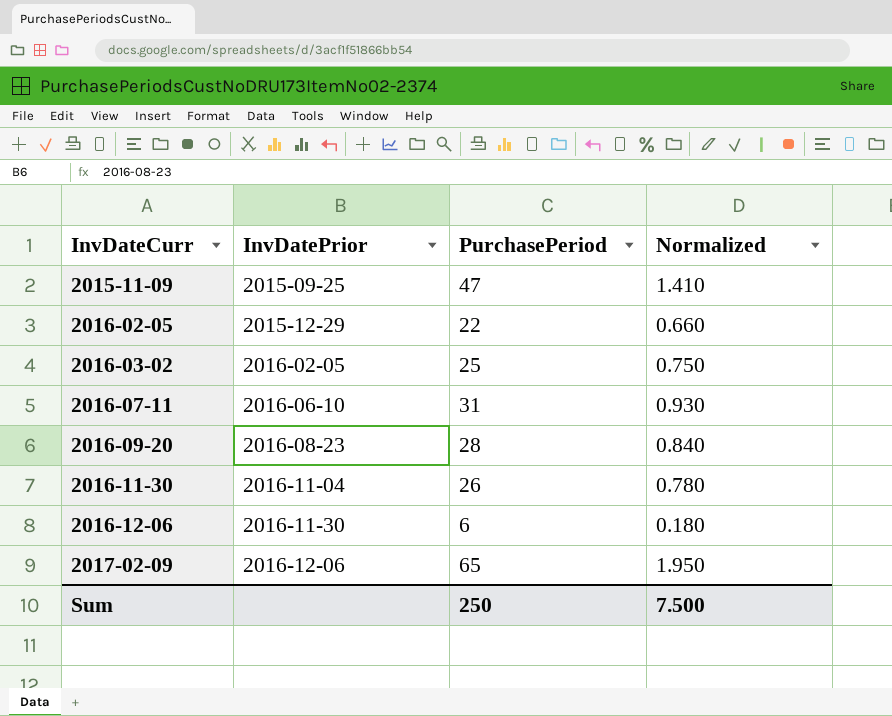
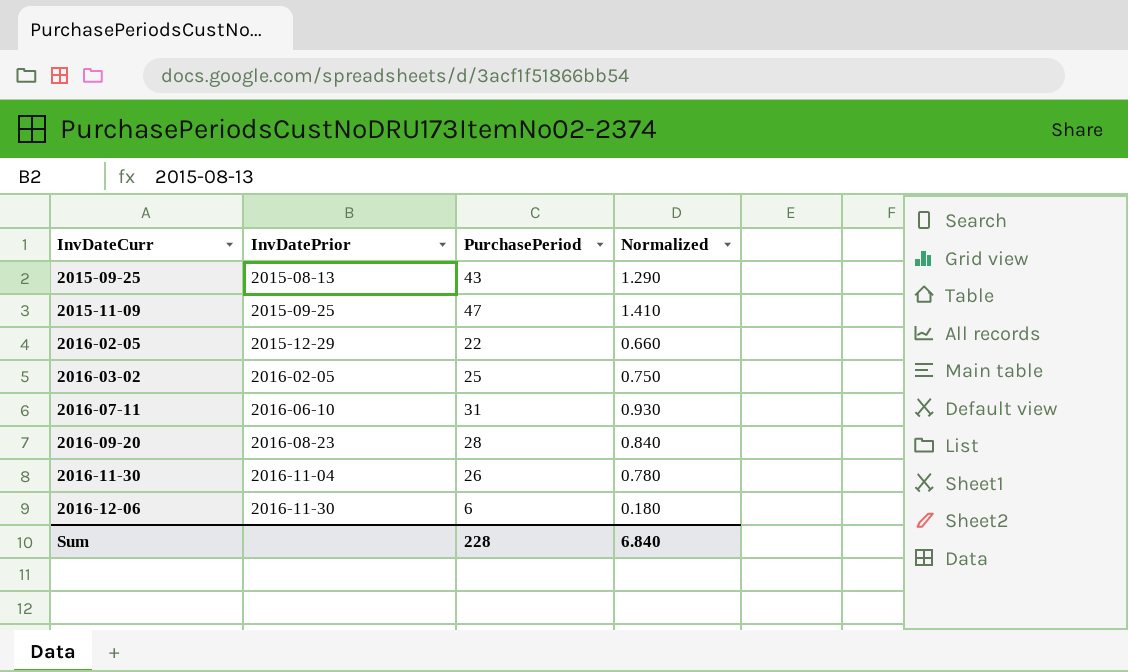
row 2017-02-09: 2016-12-06 | 65 | 1.950 -> none
row 2015-09-25: none -> 2015-08-13 | 43 | 1.290
Sum | PurchasePeriod: 250 -> 228
Sum | Normalized: 7.500 -> 6.840

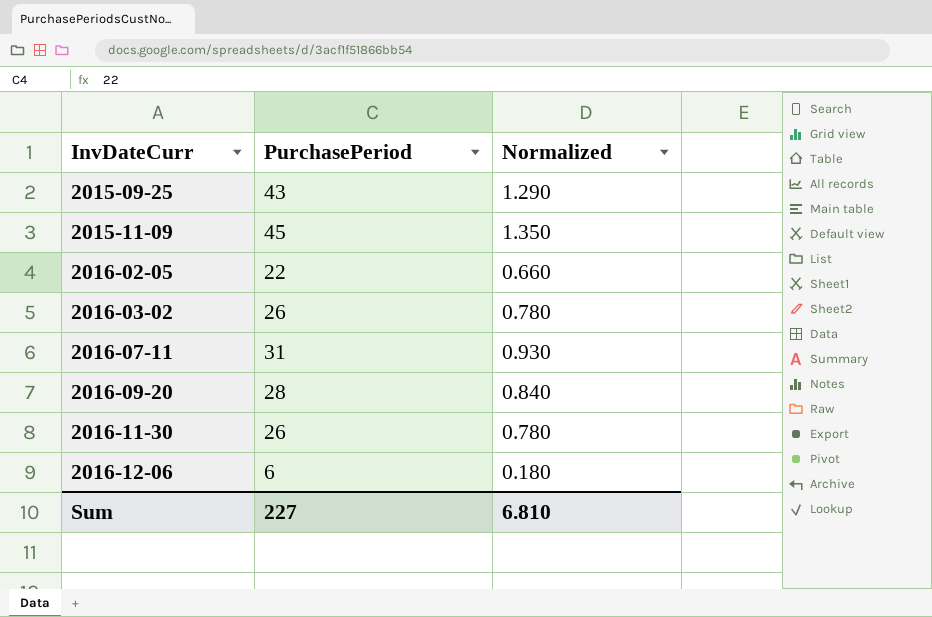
column InvDatePrior | position: 2 -> none
2015-11-09 | PurchasePeriod: 47 -> 45
2015-11-09 | Normalized: 1.410 -> 1.350
2016-03-02 | PurchasePeriod: 25 -> 26
2016-03-02 | Normalized: 0.750 -> 0.780
Sum | PurchasePeriod: 228 -> 227
Sum | Normalized: 6.840 -> 6.810

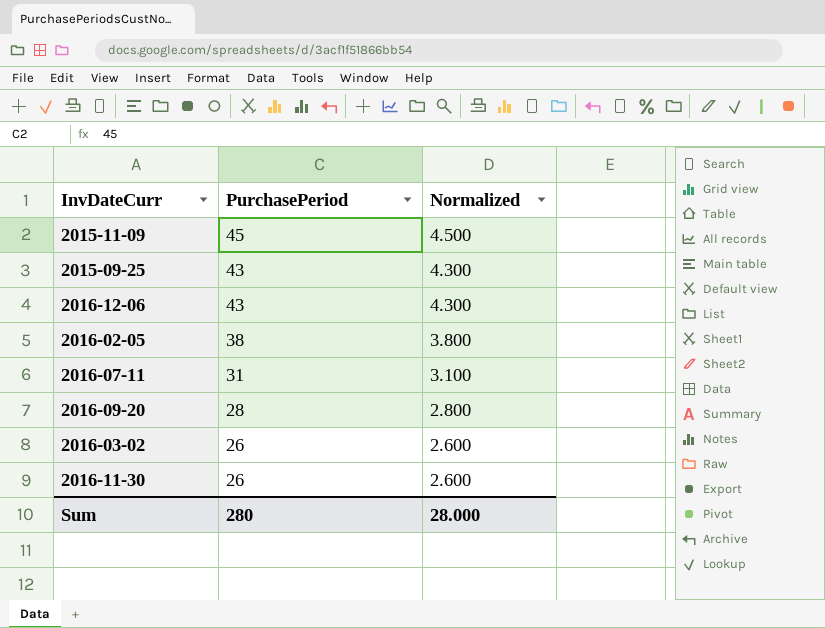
row order: InvDateCurr ascending -> PurchasePeriod descending
column Normalized | formula: [PurchasePeriod] * 0.03 -> [PurchasePeriod] * 0.1
2016-12-06 | PurchasePeriod: 6 -> 43
2016-02-05 | PurchasePeriod: 22 -> 38
Sum | PurchasePeriod: 227 -> 280
Sum | Normalized: 6.810 -> 28.000

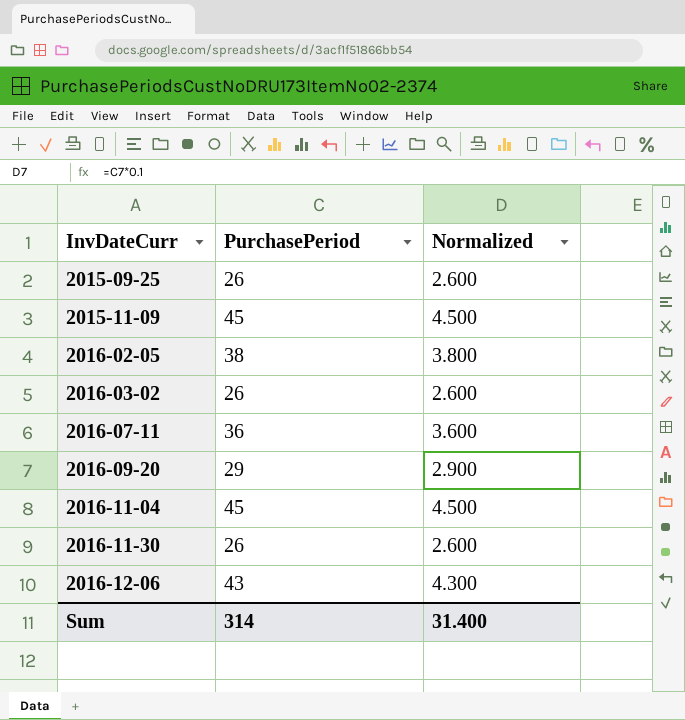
row order: PurchasePeriod descending -> InvDateCurr ascending
2015-09-25 | PurchasePeriod: 43 -> 26
2015-09-25 | Normalized: 4.300 -> 2.600
2016-07-11 | PurchasePeriod: 31 -> 36
2016-07-11 | Normalized: 3.100 -> 3.600
2016-09-20 | PurchasePeriod: 28 -> 29
2016-09-20 | Normalized: 2.800 -> 2.900
row 2016-11-04: none -> 45 | 4.500
Sum | PurchasePeriod: 280 -> 314
Sum | Normalized: 28.000 -> 31.400

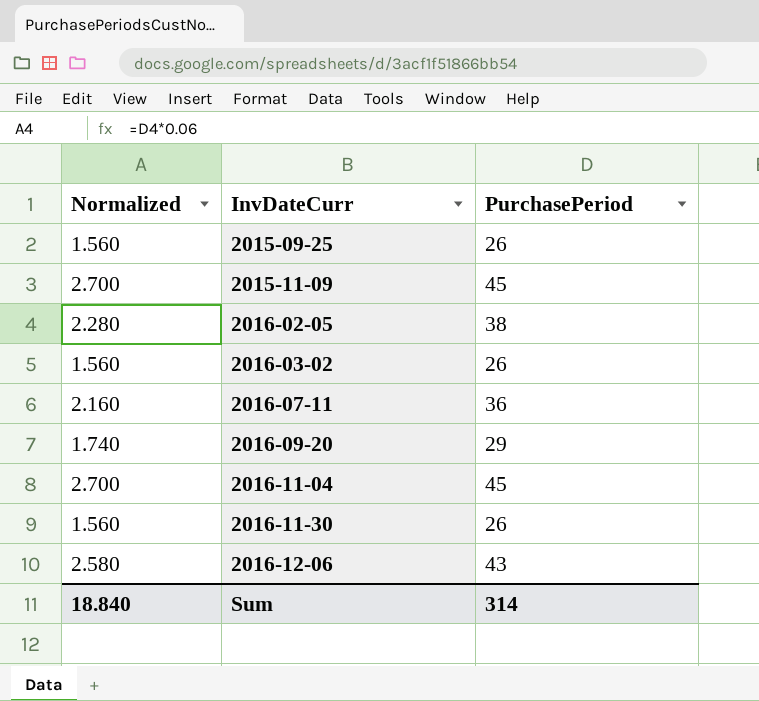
column Normalized | formula: [PurchasePeriod] * 0.1 -> [PurchasePeriod] * 0.06
column Normalized | position: 3 -> 1
Sum | Normalized: 31.400 -> 18.840

